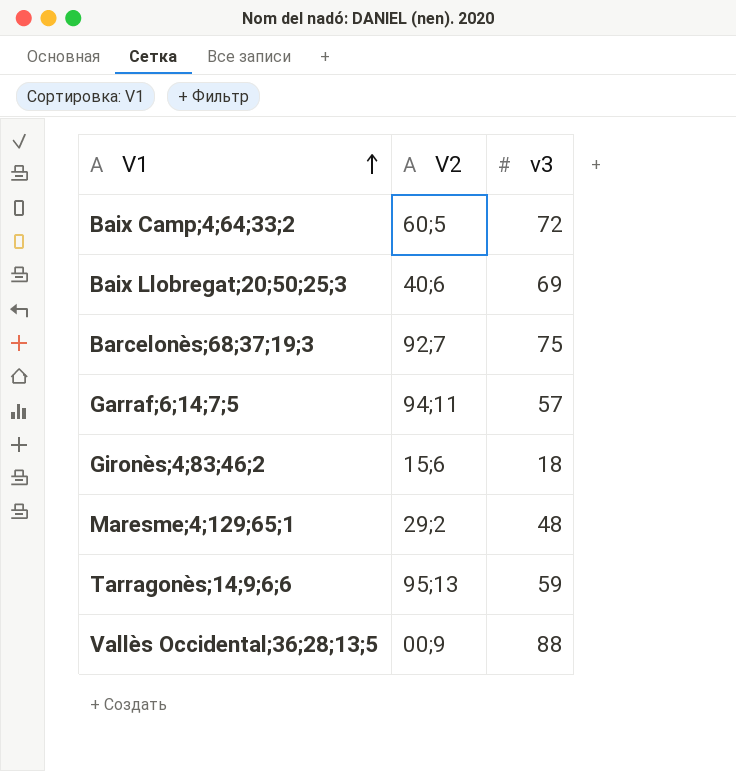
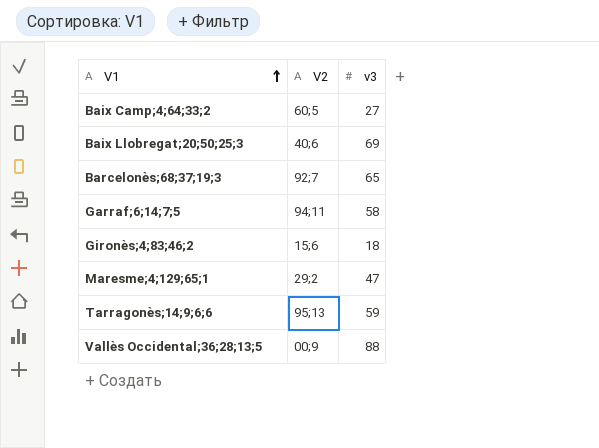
Baix Camp;4;64;33;2 | v3: 72 -> 27
Barcelonès;68;37;19;3 | v3: 75 -> 65
Garraf;6;14;7;5 | v3: 57 -> 58
Maresme;4;129;65;1 | v3: 48 -> 47

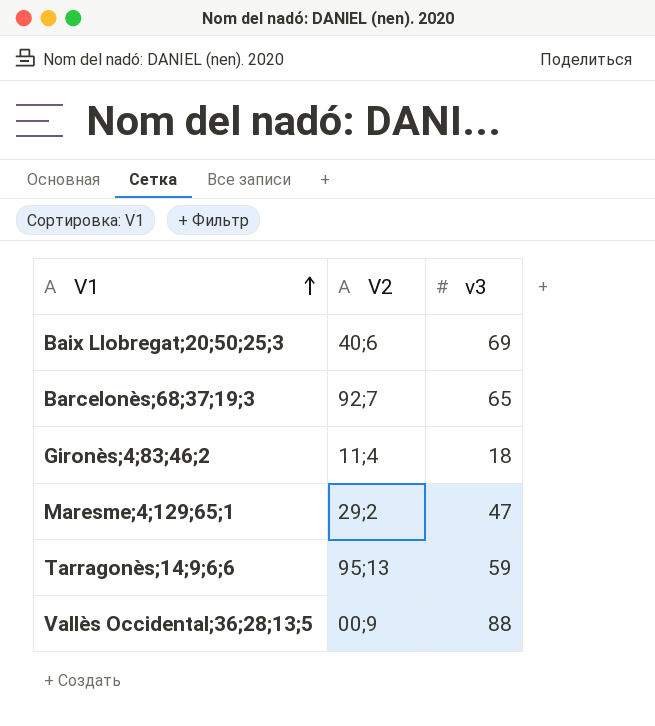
row Baix Camp;4;64;33;2: 60;5 | 27 -> none
row Garraf;6;14;7;5: 94;11 | 58 -> none
Gironès;4;83;46;2 | V2: 15;6 -> 11;4

